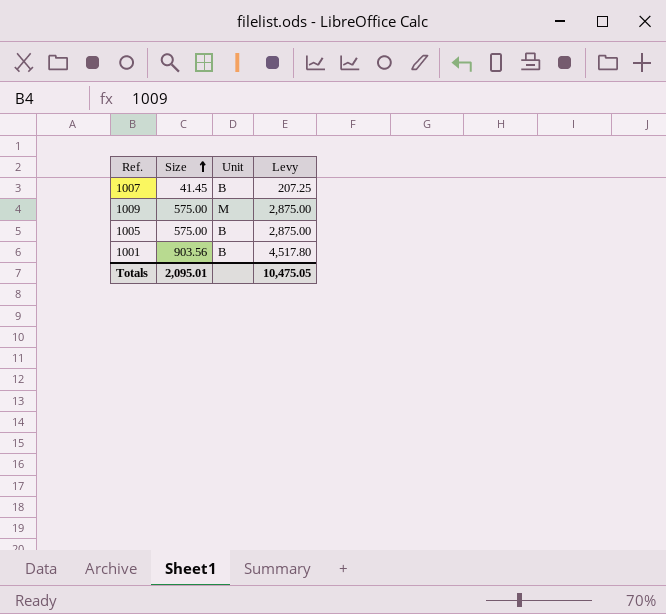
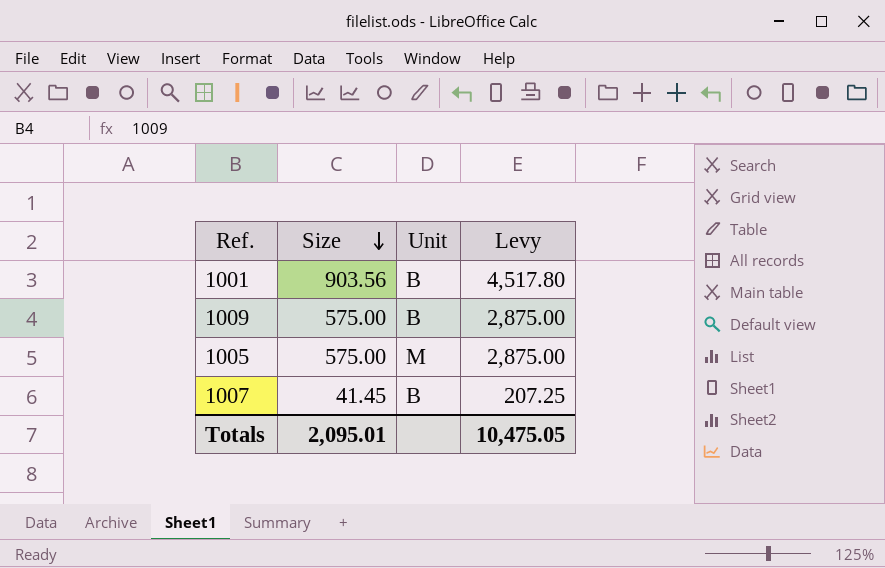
row order: Size ascending -> Size descending
1009 | Unit: M -> B
1005 | Unit: B -> M

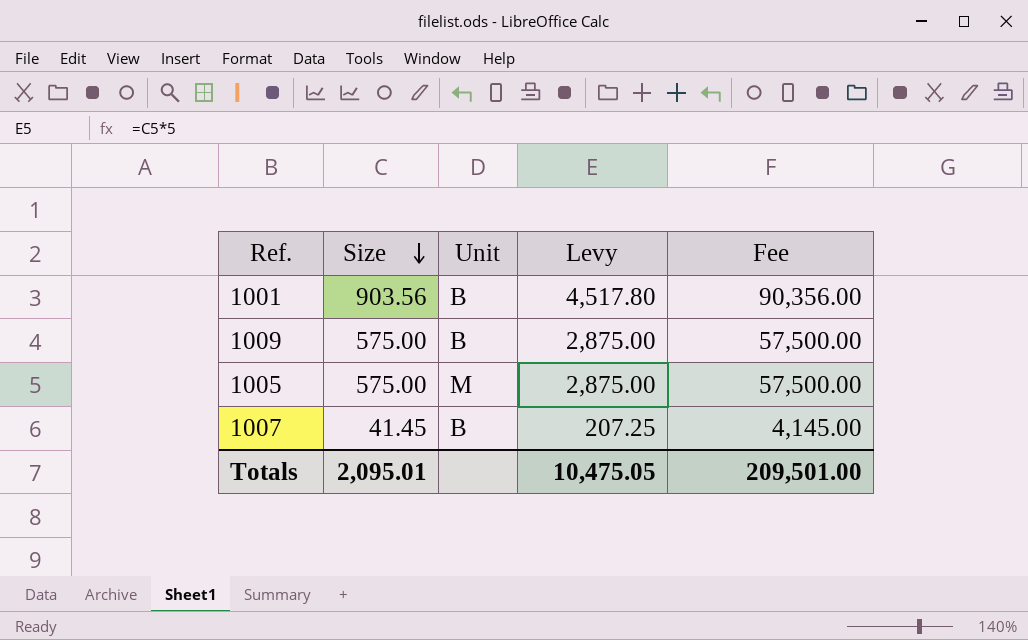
column Fee | formula: none -> [Size] * 100

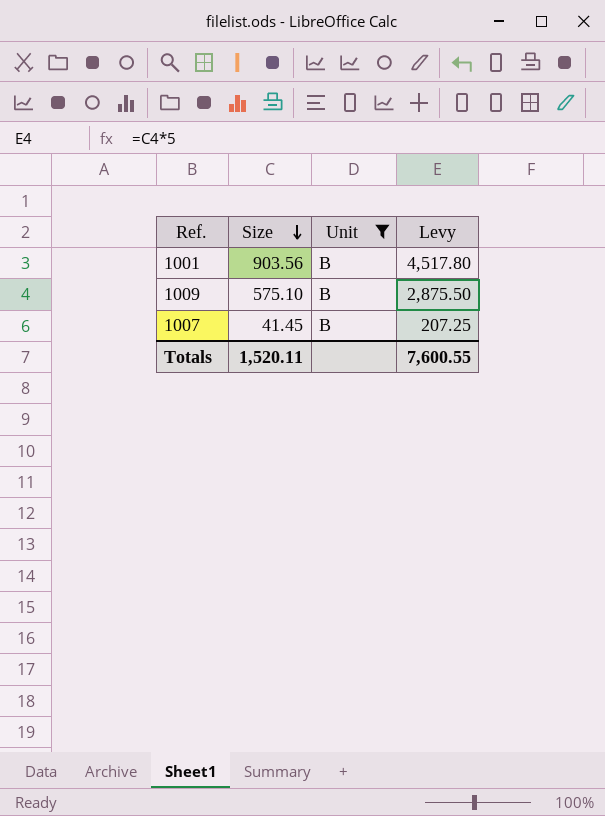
filter: none -> Unit = B
column Fee | formula: [Size] * 100 -> none
1009 | Size: 575.00 -> 575.10
1009 | Levy: 2,875.00 -> 2,875.50
Totals | Size: 2,095.01 -> 1,520.11
Totals | Levy: 10,475.05 -> 7,600.55

